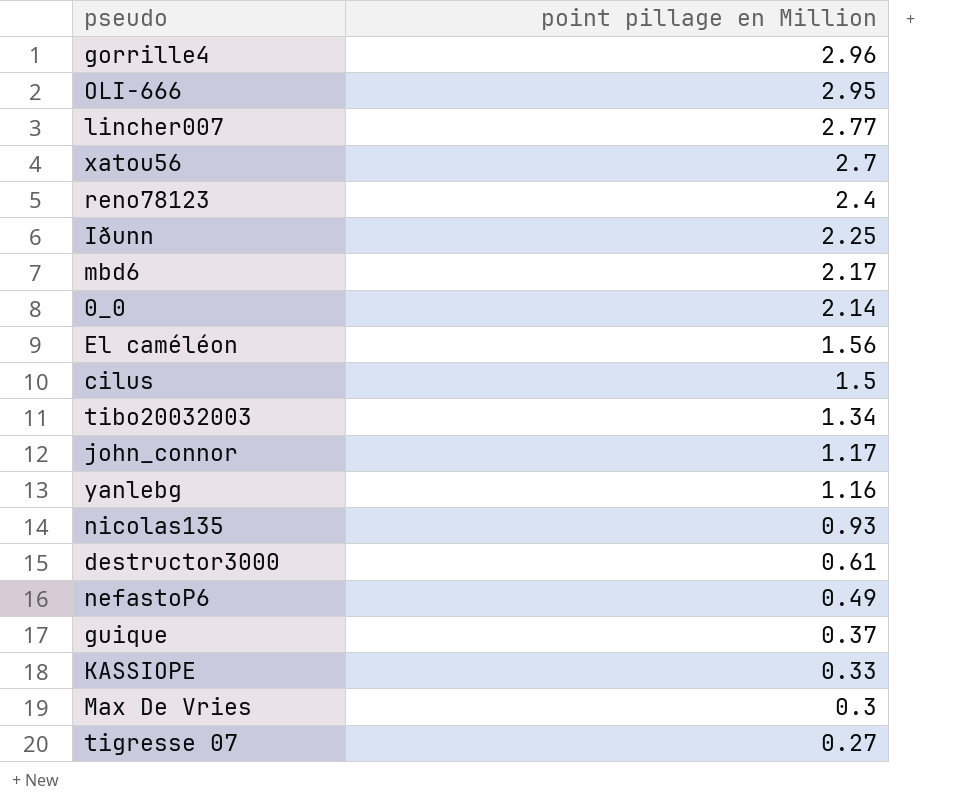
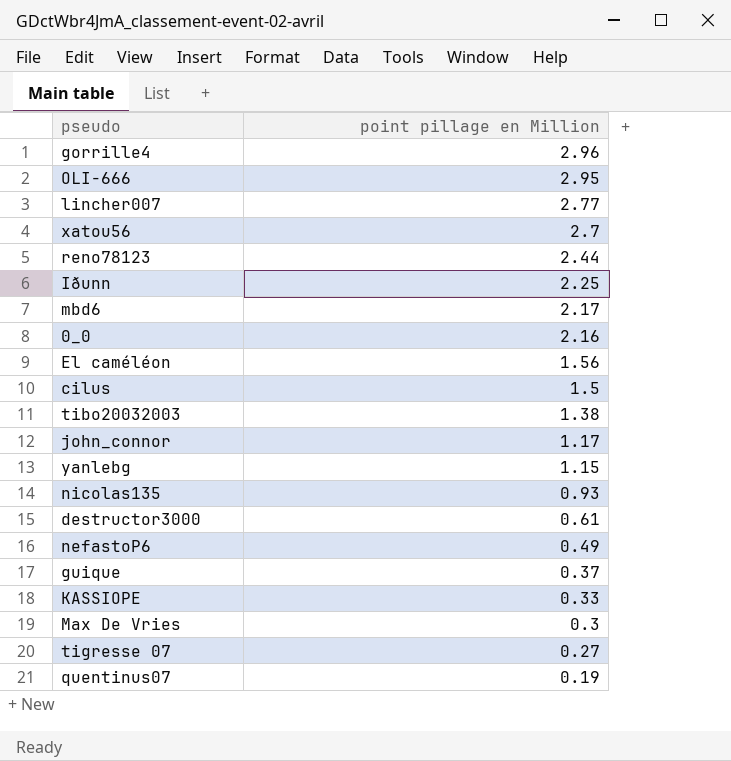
reno78123 | point pillage en Million: 2.4 -> 2.44
0_0 | point pillage en Million: 2.14 -> 2.16
tibo20032003 | point pillage en Million: 1.34 -> 1.38
yanlebg | point pillage en Million: 1.16 -> 1.15
row quentinus07: none -> 0.19

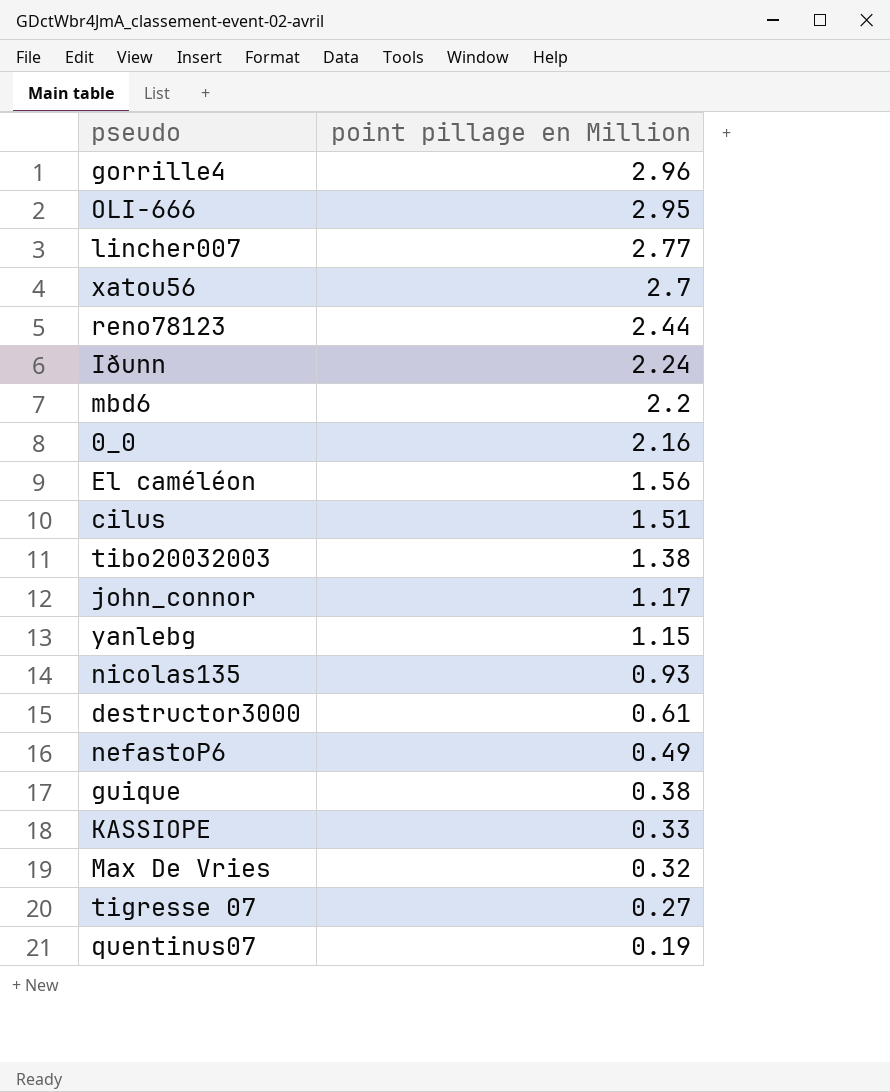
Iðunn | point pillage en Million: 2.25 -> 2.24
mbd6 | point pillage en Million: 2.17 -> 2.2
cilus | point pillage en Million: 1.5 -> 1.51
guique | point pillage en Million: 0.37 -> 0.38
Max De Vries | point pillage en Million: 0.3 -> 0.32

